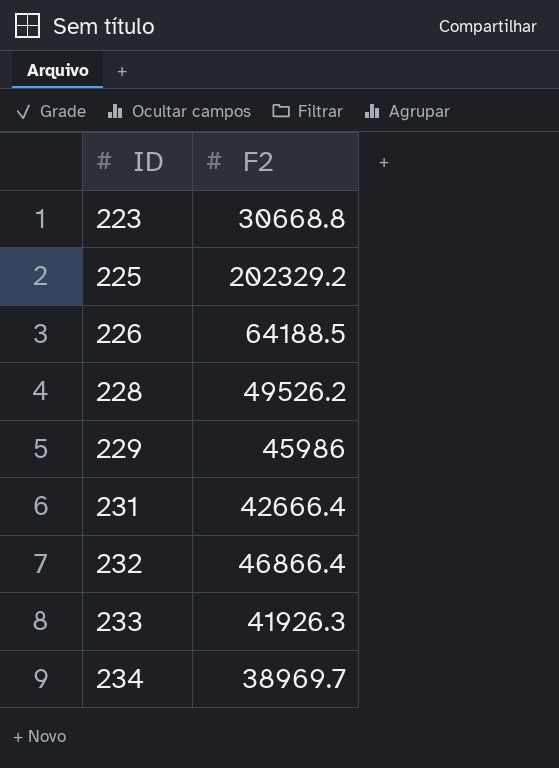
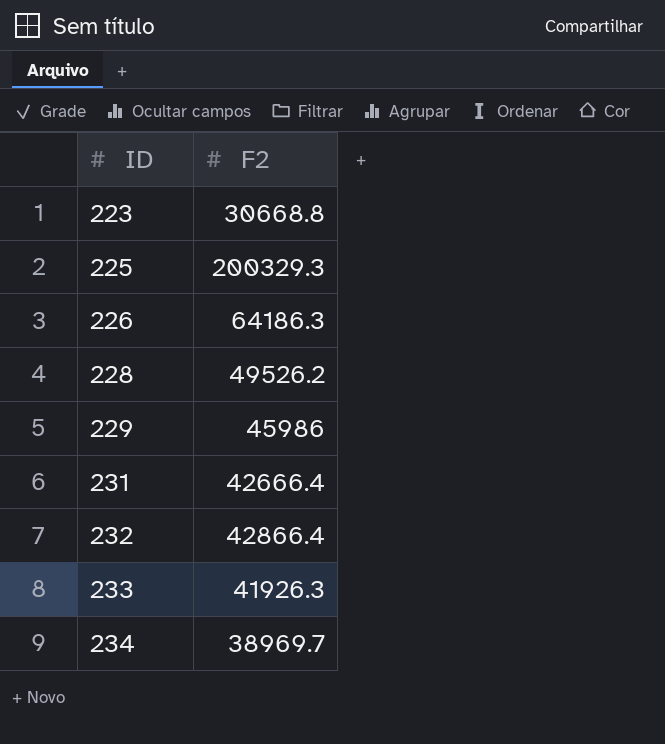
225 | F2: 202329.2 -> 200329.3
226 | F2: 64188.5 -> 64186.3
232 | F2: 46866.4 -> 42866.4

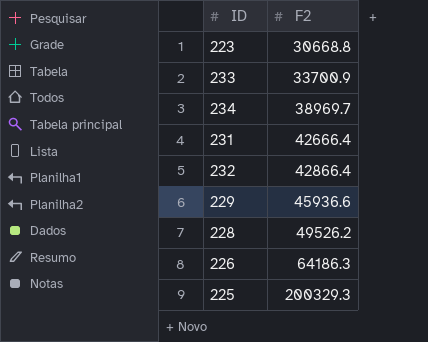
row order: ID ascending -> F2 ascending
233 | F2: 41926.3 -> 33700.9
229 | F2: 45986 -> 45936.6

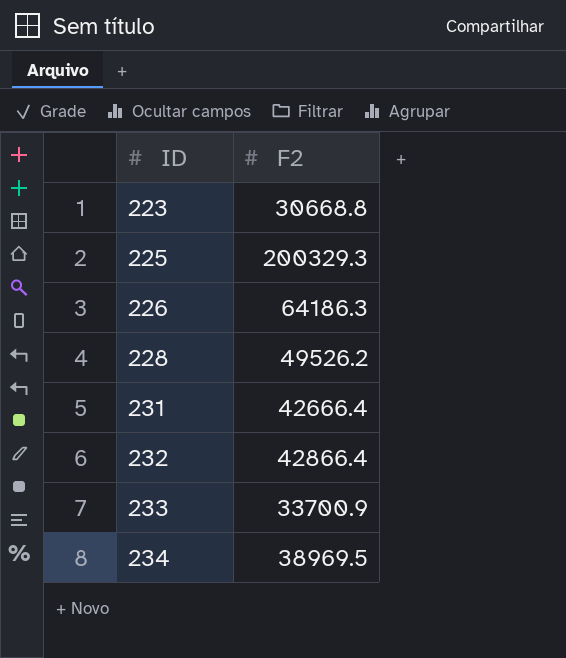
row order: F2 ascending -> ID ascending
row 229: 45936.6 -> none
234 | F2: 38969.7 -> 38969.5

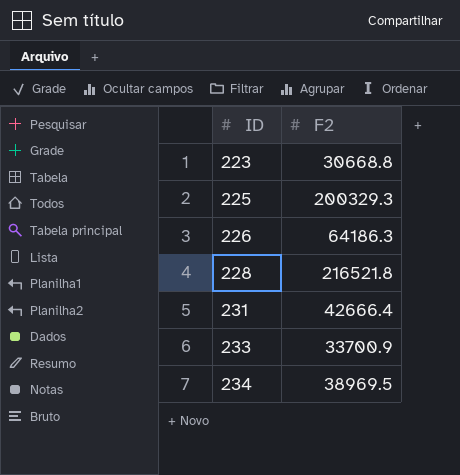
row 232: 42866.4 -> none
228 | F2: 49526.2 -> 216521.8

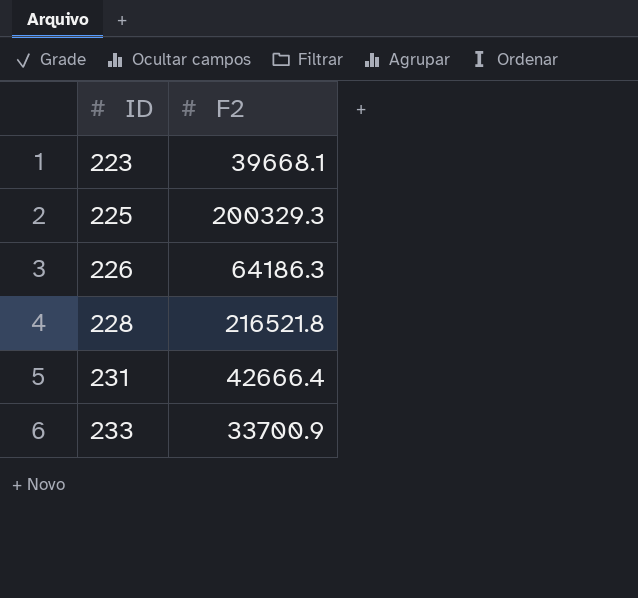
row 234: 38969.5 -> none
223 | F2: 30668.8 -> 39668.1

